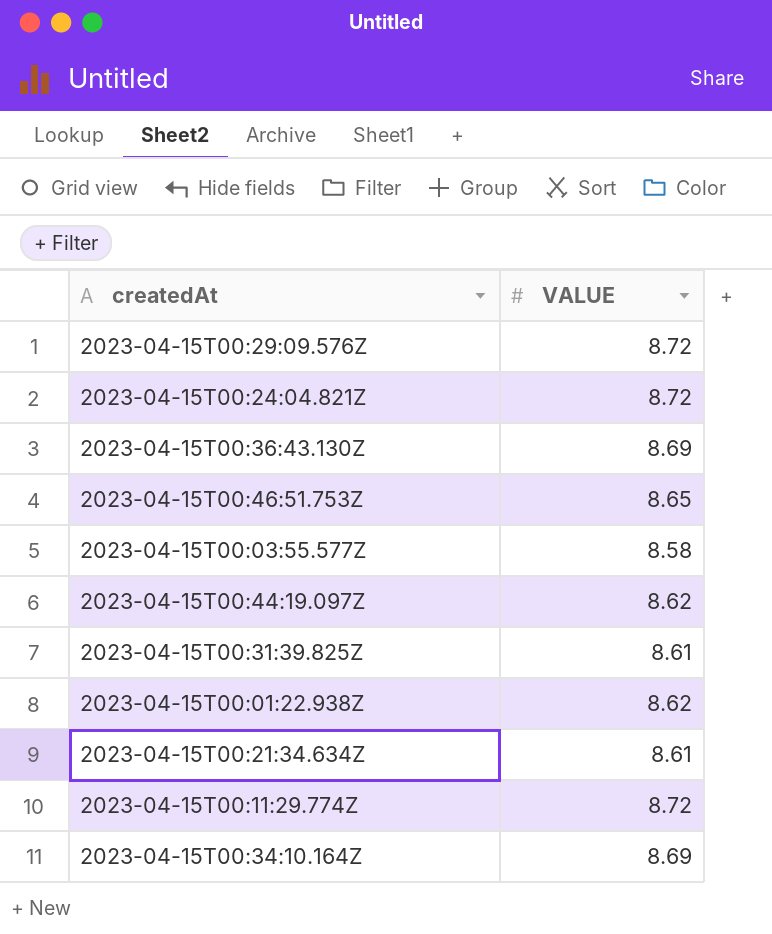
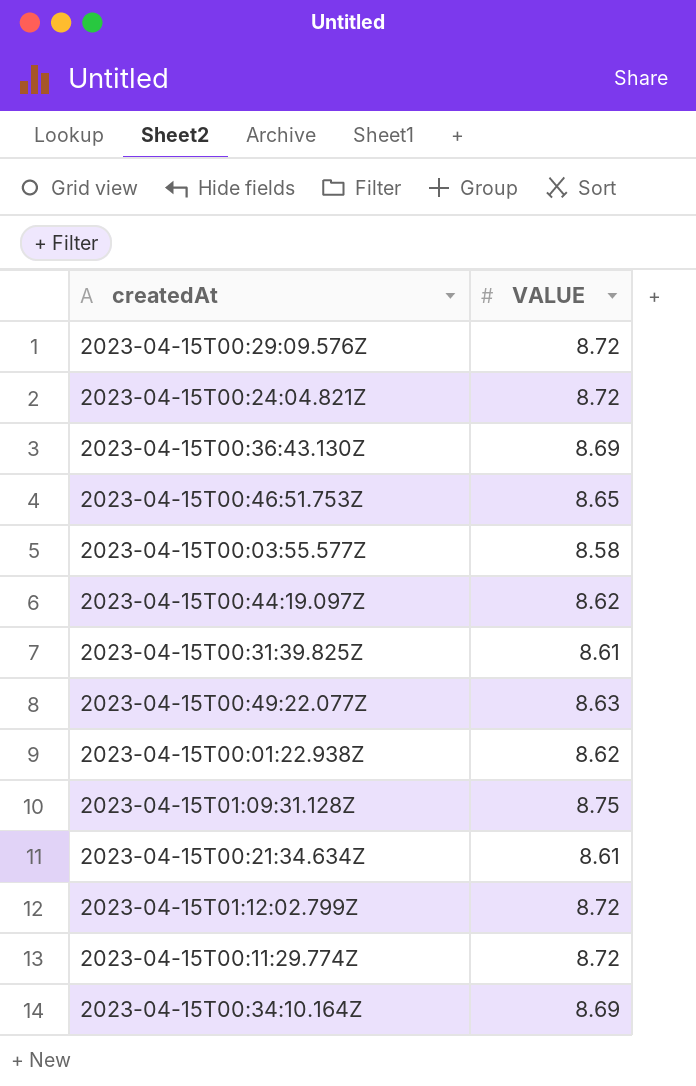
row 2023-04-15T00:49:22.077Z: none -> 8.63
row 2023-04-15T01:09:31.128Z: none -> 8.75
row 2023-04-15T01:12:02.799Z: none -> 8.72

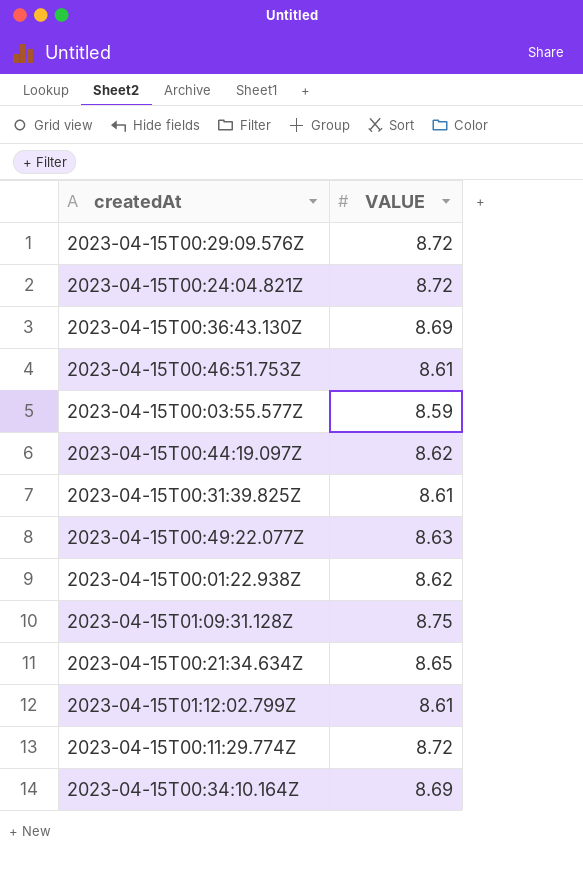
2023-04-15T00:46:51.753Z | VALUE: 8.65 -> 8.61
2023-04-15T00:03:55.577Z | VALUE: 8.58 -> 8.59
2023-04-15T00:21:34.634Z | VALUE: 8.61 -> 8.65
2023-04-15T01:12:02.799Z | VALUE: 8.72 -> 8.61

